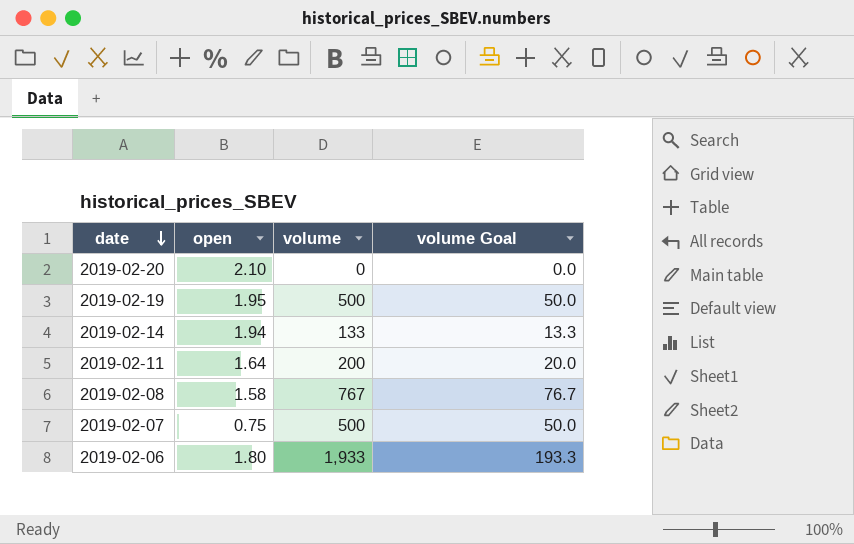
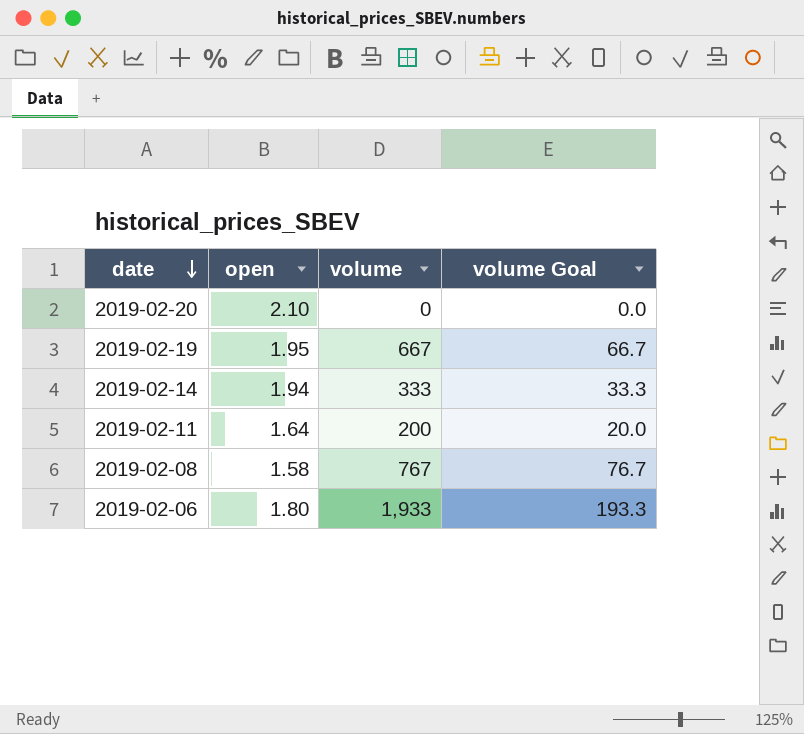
row 2019-02-07: 0.75 | 500 | 50.0 -> none
2019-02-19 | volume: 500 -> 667
2019-02-19 | volume Goal: 50.0 -> 66.7
2019-02-14 | volume: 133 -> 333
2019-02-14 | volume Goal: 13.3 -> 33.3

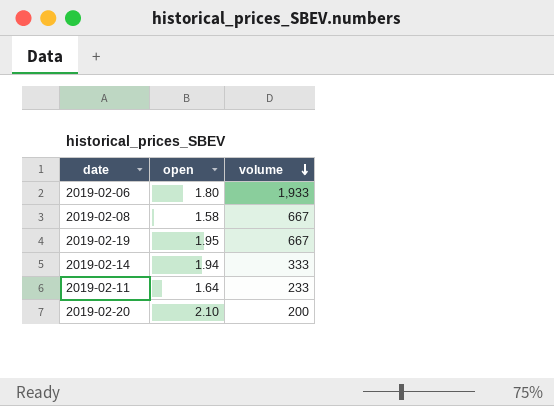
row order: date descending -> volume descending
column volume Goal | formula: [volume] * 0.1 -> none
2019-02-08 | volume: 767 -> 667
2019-02-11 | volume: 200 -> 233
2019-02-20 | volume: 0 -> 200

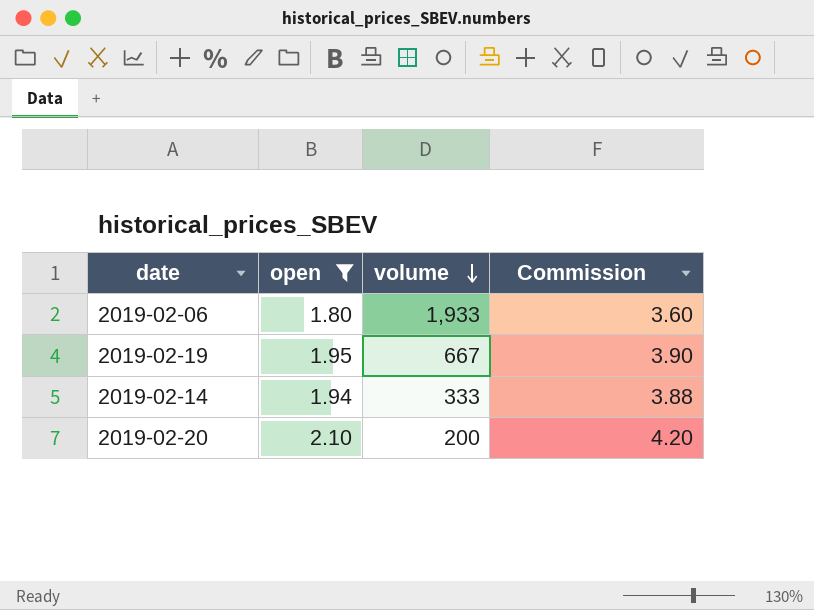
filter: none -> open >= 1.80
column Commission | formula: none -> [open] * 2

